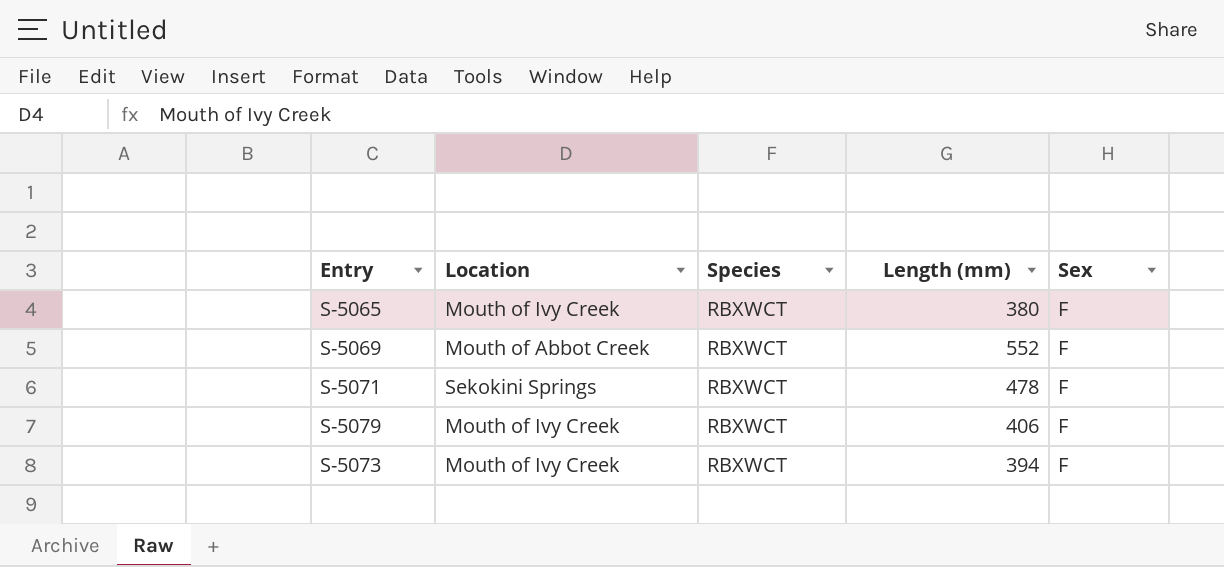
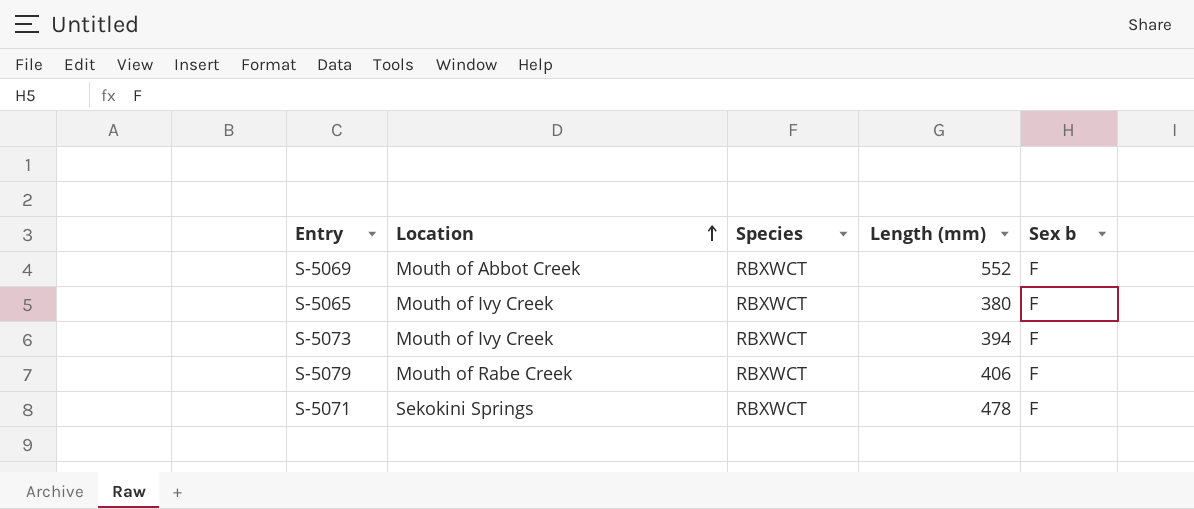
row order: none -> Location ascending
column name: Sex -> Sex b
S-5079 | Location: Mouth of Ivy Creek -> Mouth of Rabe Creek

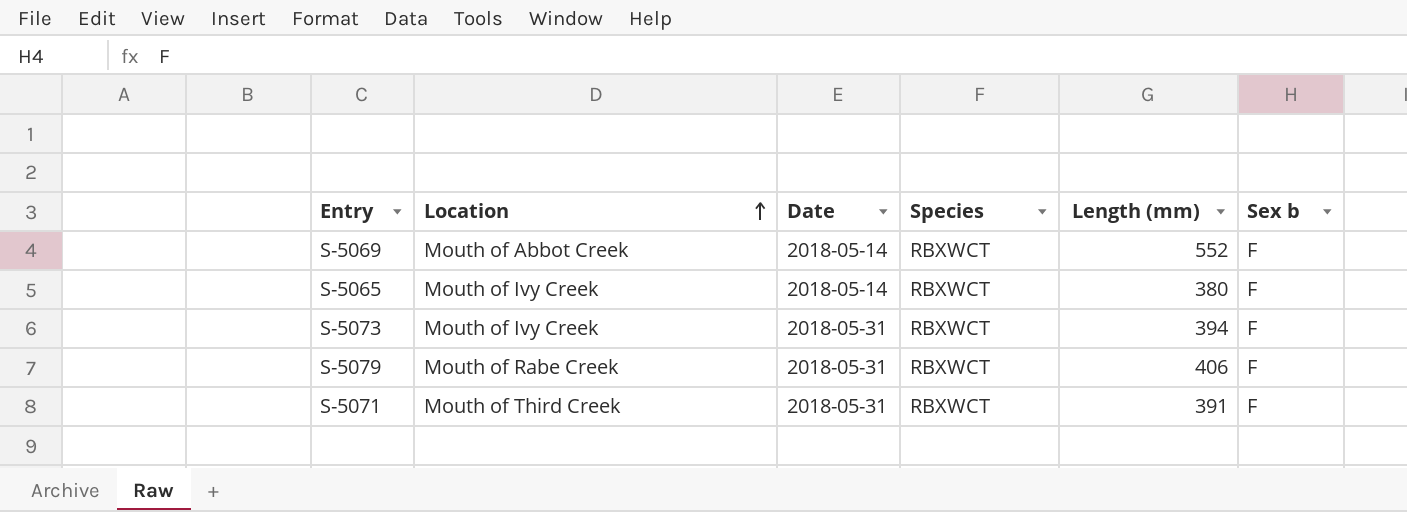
column Date | position: none -> 3
S-5071 | Location: Sekokini Springs -> Mouth of Third Creek
S-5071 | Length (mm): 478 -> 391

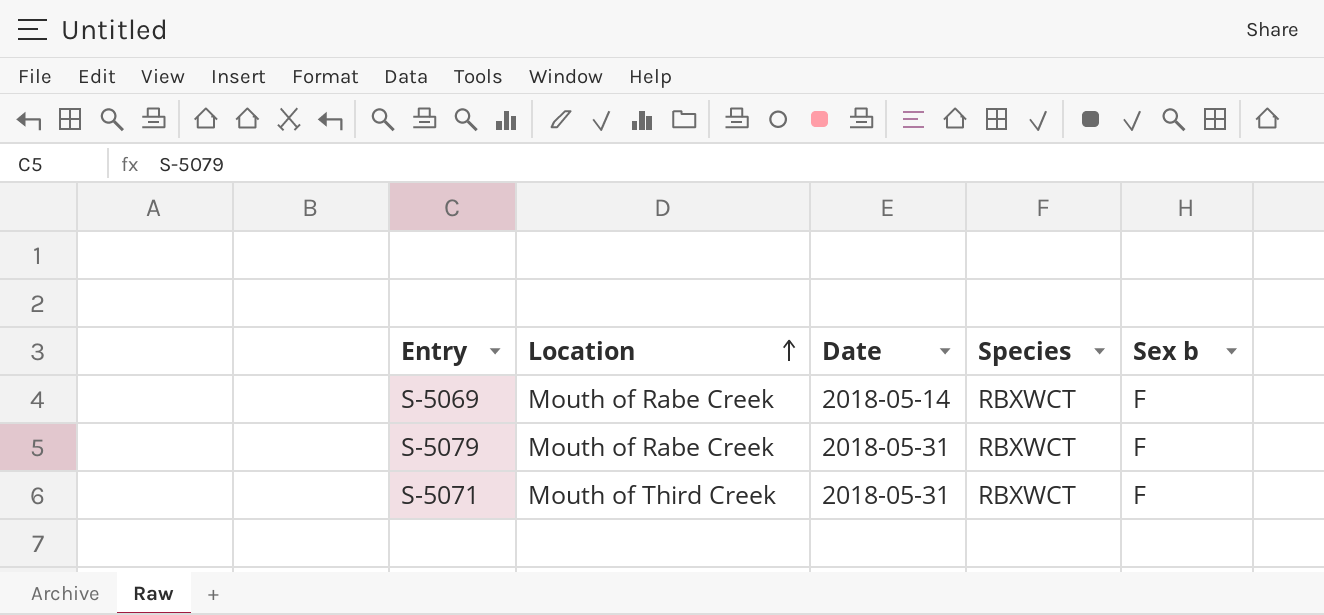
column Length (mm) | position: 5 -> none
row S-5065: Mouth of Ivy Creek | 2018-05-14 | RBXWCT | 380 | F -> none
row S-5073: Mouth of Ivy Creek | 2018-05-31 | RBXWCT | 394 | F -> none
S-5069 | Location: Mouth of Abbot Creek -> Mouth of Rabe Creek

